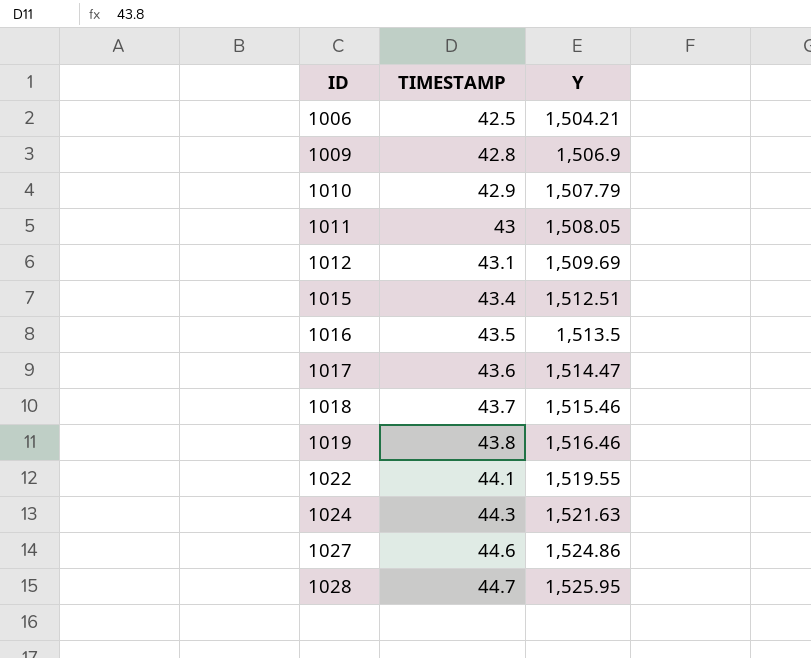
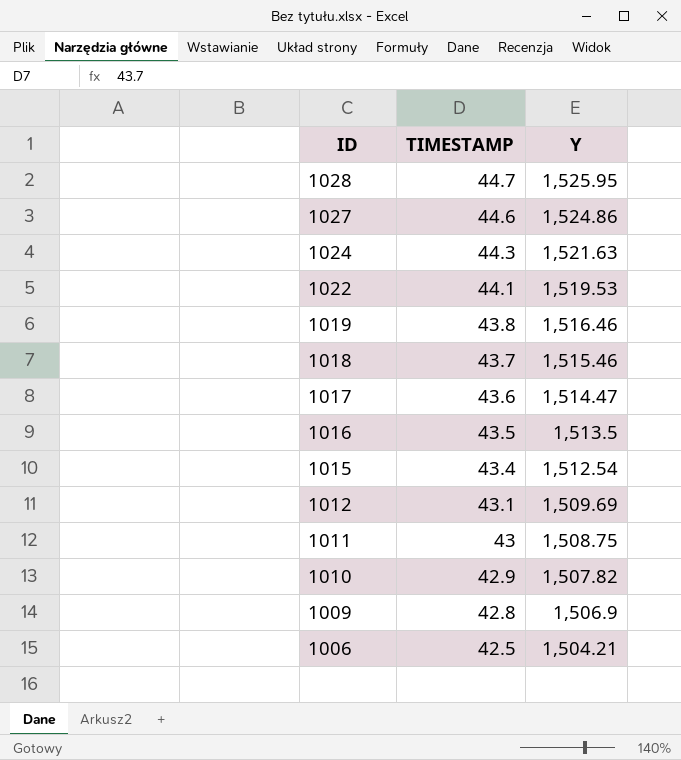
row order: ID ascending -> ID descending
1022 | Y: 1,519.55 -> 1,519.53
1015 | Y: 1,512.51 -> 1,512.54
1011 | Y: 1,508.05 -> 1,508.75
1010 | Y: 1,507.79 -> 1,507.82

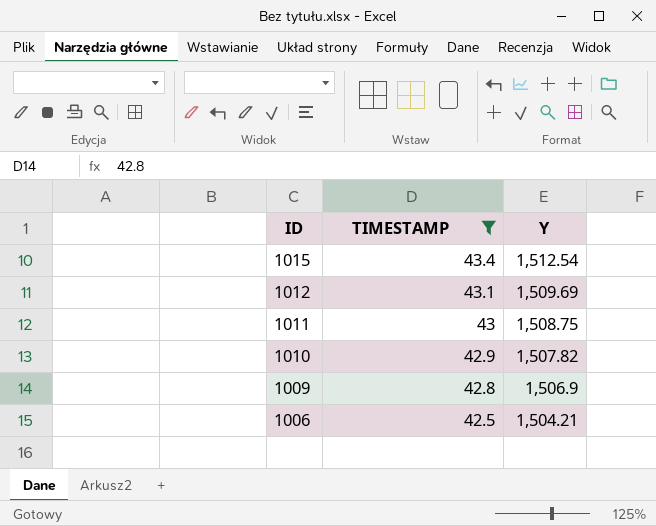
filter: none -> TIMESTAMP <= 43.4

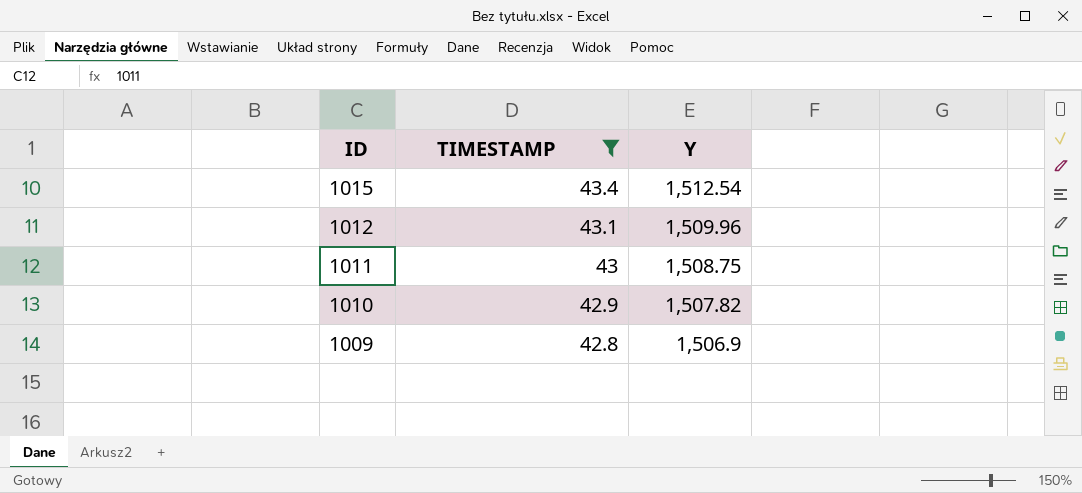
row 1006: 42.5 | 1,504.21 -> none
1012 | Y: 1,509.69 -> 1,509.96

